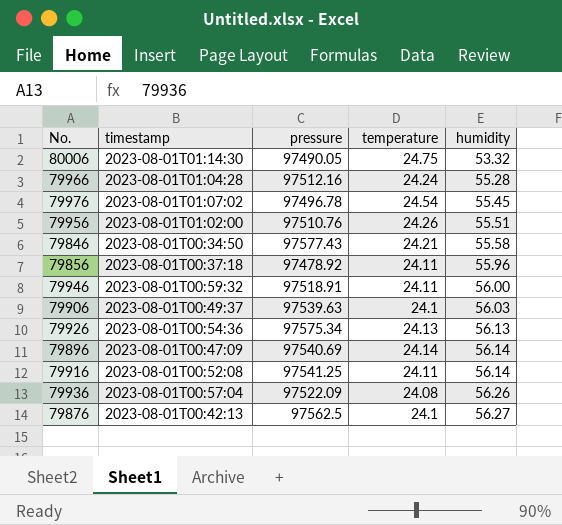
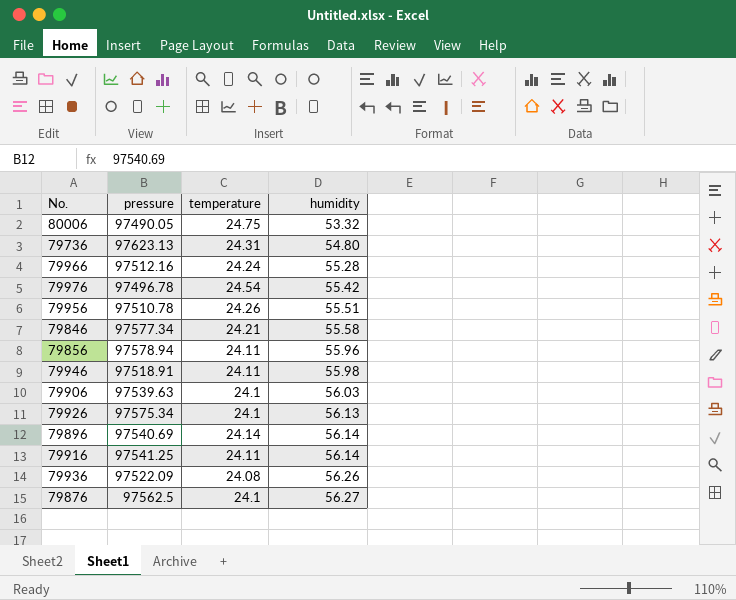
column timestamp | position: 2 -> none
row 79736: none -> 97623.13 | 24.31 | 54.80
79976 | humidity: 55.45 -> 55.42
79956 | pressure: 97510.76 -> 97510.78
79846 | pressure: 97577.43 -> 97577.34
79856 | pressure: 97478.92 -> 97578.94
79946 | humidity: 56.00 -> 55.98
79926 | temperature: 24.13 -> 24.1

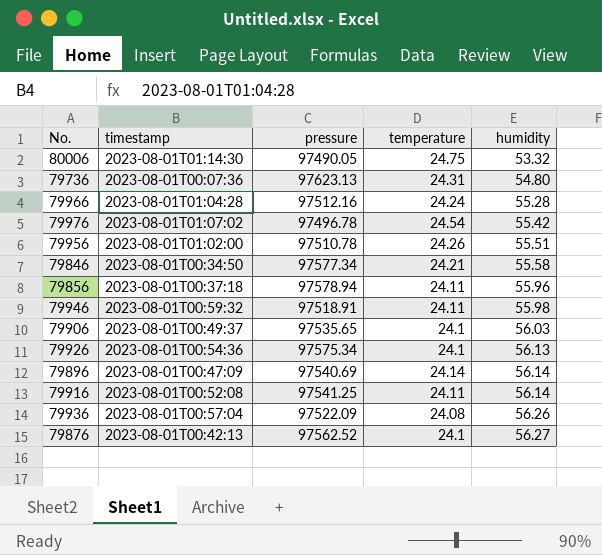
column timestamp | position: none -> 2
79906 | pressure: 97539.63 -> 97535.65
79876 | pressure: 97562.5 -> 97562.52

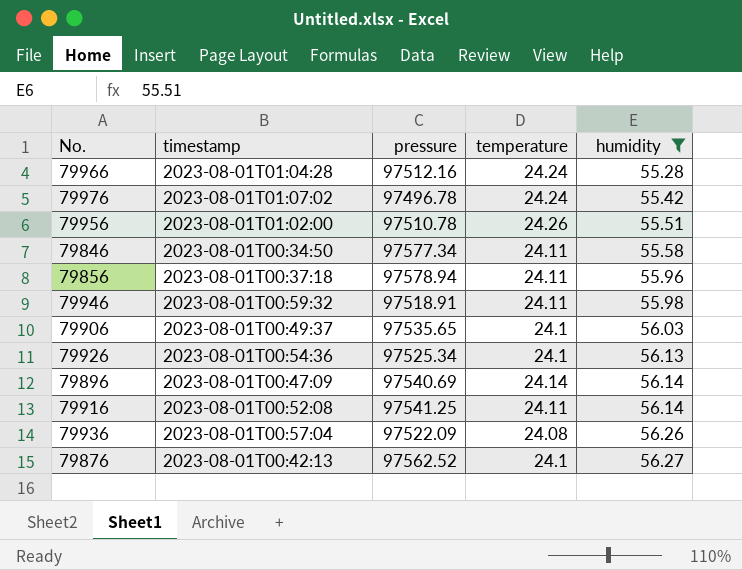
filter: none -> humidity >= 55.28
79976 | temperature: 24.54 -> 24.24
79846 | temperature: 24.21 -> 24.11
79926 | pressure: 97575.34 -> 97525.34

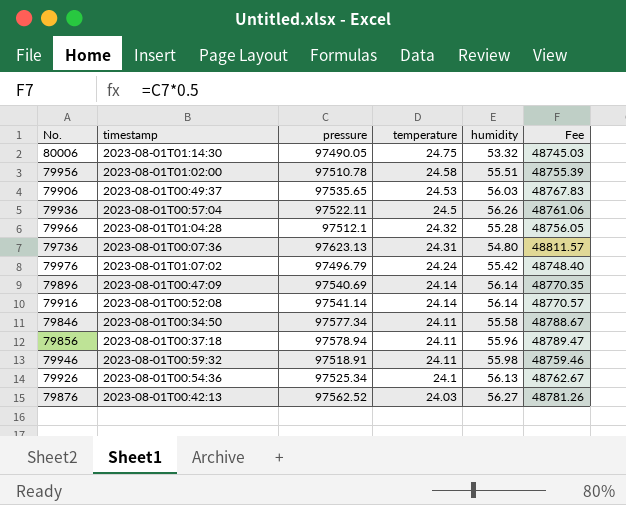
filter: humidity >= 55.28 -> none
row order: humidity ascending -> temperature descending
column Fee | formula: none -> [pressure] * 0.5
79956 | temperature: 24.26 -> 24.58
79906 | temperature: 24.1 -> 24.53
79936 | pressure: 97522.09 -> 97522.11
79936 | temperature: 24.08 -> 24.5
79966 | pressure: 97512.16 -> 97512.1
79966 | temperature: 24.24 -> 24.32
79976 | pressure: 97496.78 -> 97496.79
79916 | pressure: 97541.25 -> 97541.14
79916 | temperature: 24.11 -> 24.14
79876 | temperature: 24.1 -> 24.03

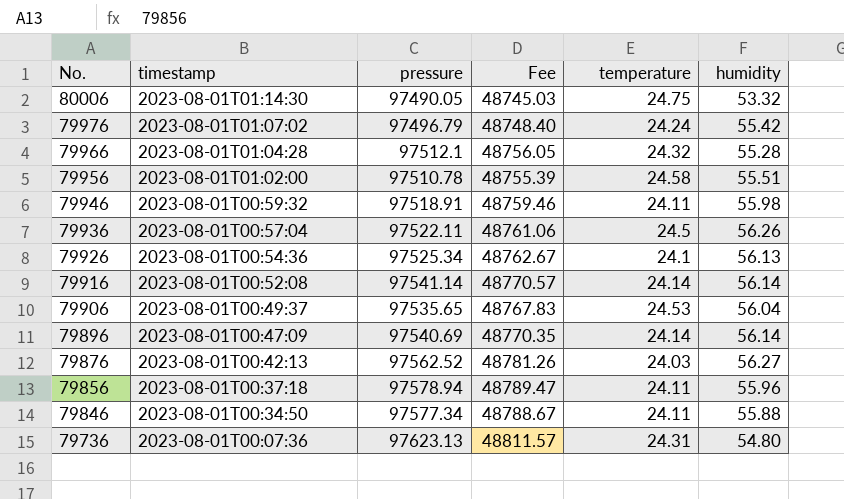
row order: temperature descending -> No. descending
column Fee | position: 6 -> 4
79906 | humidity: 56.03 -> 56.04
79846 | humidity: 55.58 -> 55.88

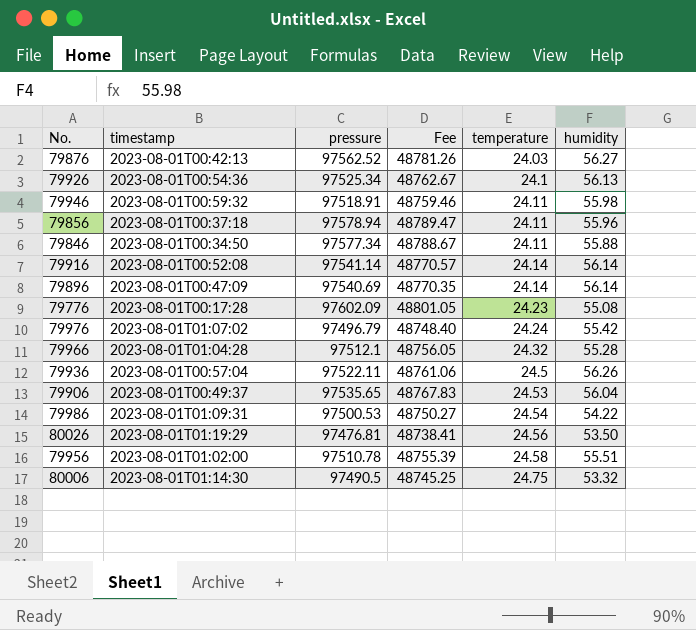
row order: No. descending -> temperature ascending
row 79736: 2023-08-01T00:07:36 | 97623.13 | 48811.57 | 24.31 | 54.80 -> none
row 79776: none -> 2023-08-01T00:17:28 | 97602.09 | 48801.05 | 24.23 | 55.08
row 79986: none -> 2023-08-01T01:09:31 | 97500.53 | 48750.27 | 24.54 | 54.22
row 80026: none -> 2023-08-01T01:19:29 | 97476.81 | 48738.41 | 24.56 | 53.50
80006 | pressure: 97490.05 -> 97490.5
80006 | Fee: 48745.03 -> 48745.25

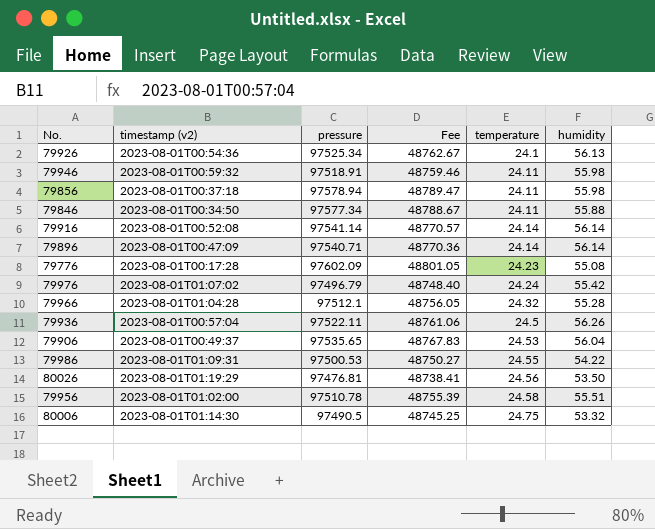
column name: timestamp -> timestamp (v2)
row 79876: 2023-08-01T00:42:13 | 97562.52 | 48781.26 | 24.03 | 56.27 -> none
79856 | humidity: 55.96 -> 55.98
79896 | pressure: 97540.69 -> 97540.71
79896 | Fee: 48770.35 -> 48770.36
79986 | temperature: 24.54 -> 24.55

